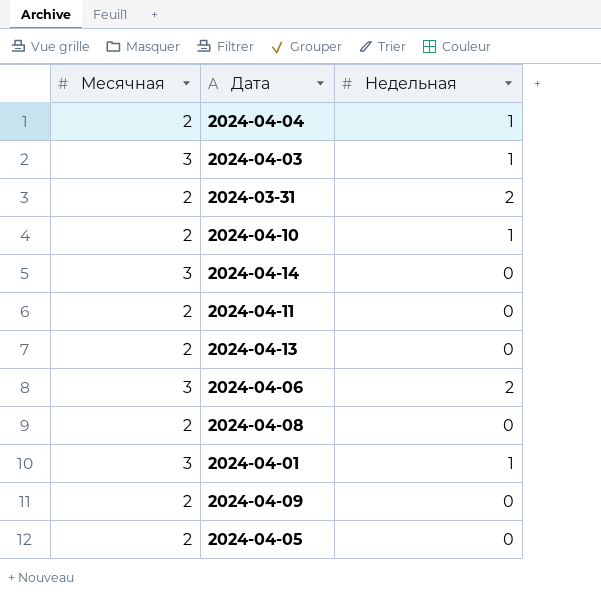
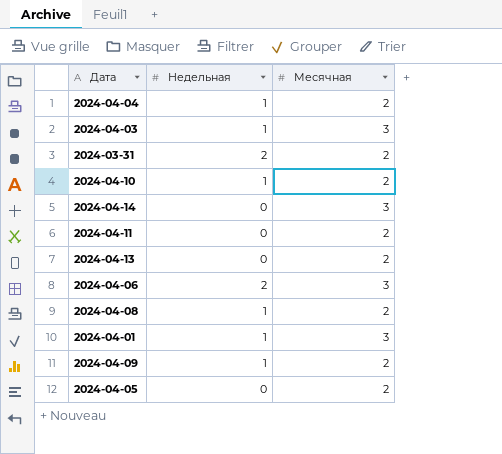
column Месячная | position: 1 -> 3
2024-04-08 | Недельная: 0 -> 1
2024-04-09 | Недельная: 0 -> 1

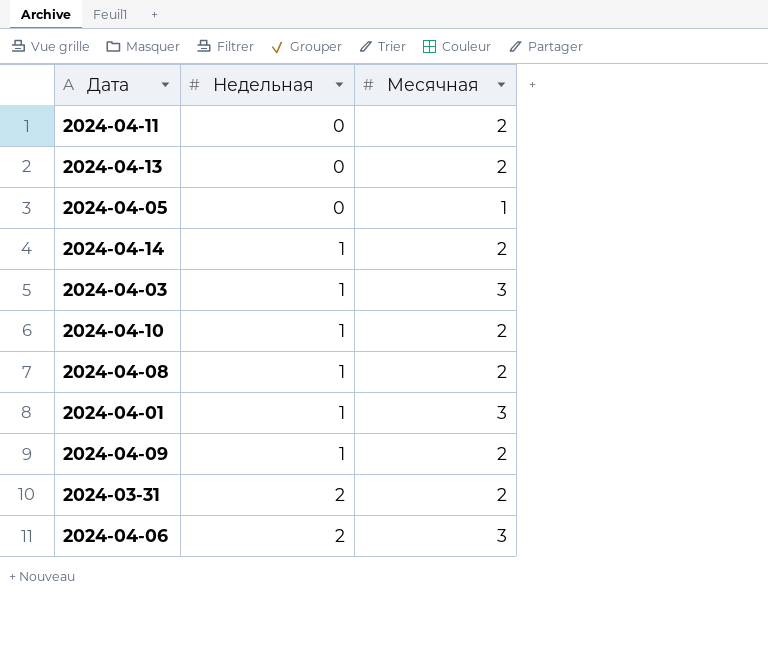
row order: none -> Недельная ascending
row 2024-04-04: 1 | 2 -> none
2024-04-05 | Месячная: 2 -> 1
2024-04-14 | Недельная: 0 -> 1
2024-04-14 | Месячная: 3 -> 2

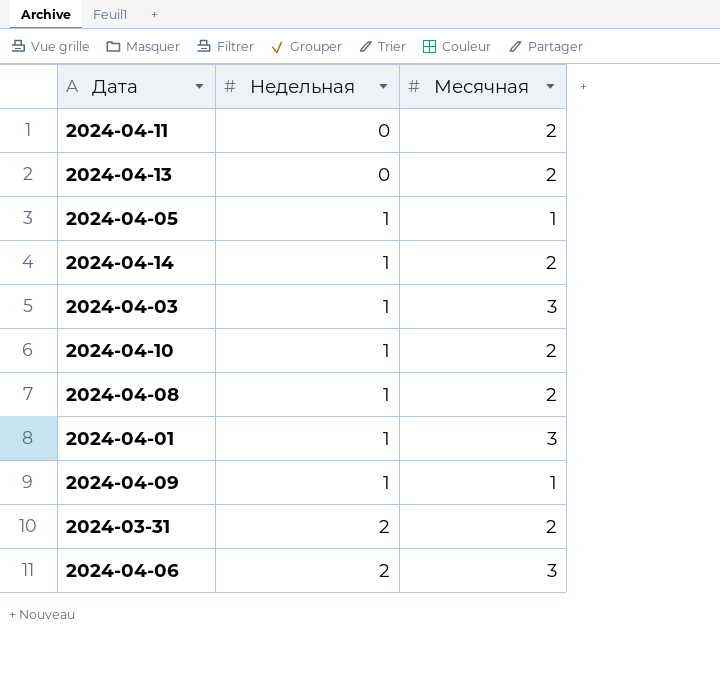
2024-04-05 | Недельная: 0 -> 1
2024-04-09 | Месячная: 2 -> 1

